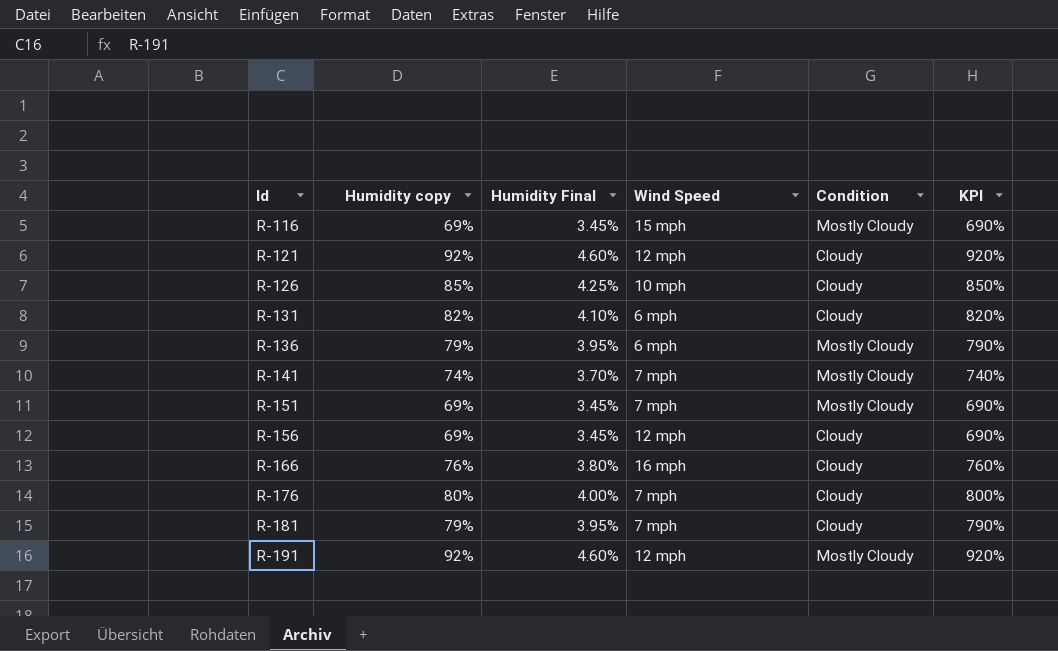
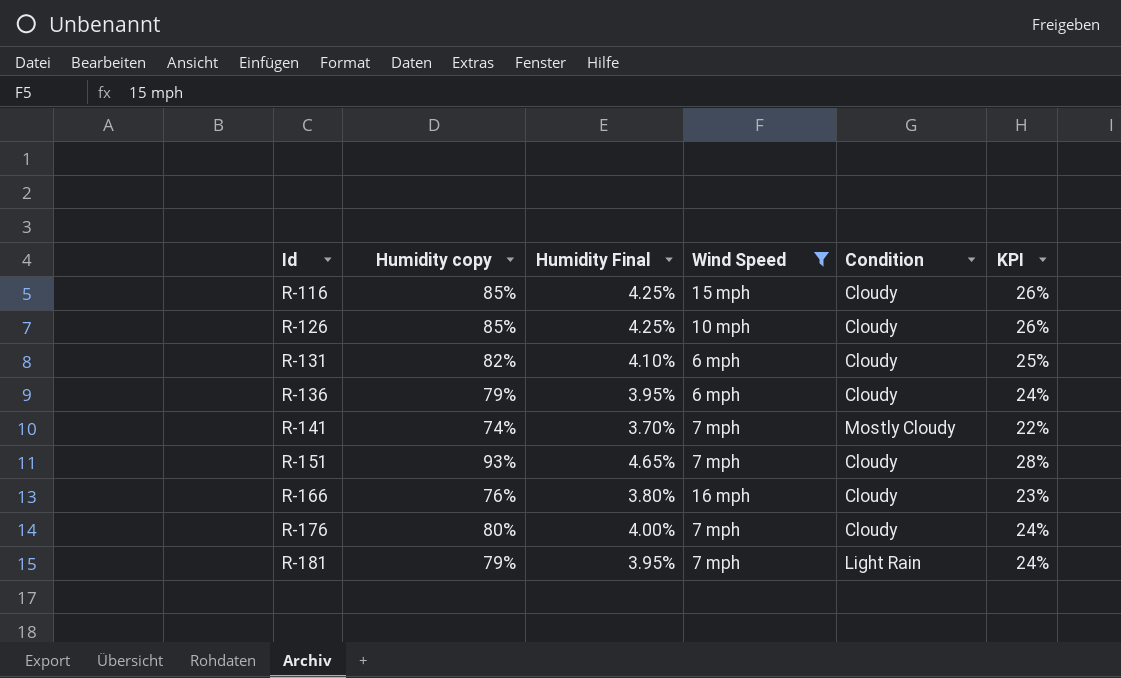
filter: none -> Wind Speed != 12 mph
column KPI | formula: [Humidity copy] * 10 -> [Humidity copy] * 0.3
R-116 | Humidity copy: 69% -> 85%
R-116 | Humidity Final: 3.45% -> 4.25%
R-116 | Condition: Mostly Cloudy -> Cloudy
R-136 | Condition: Mostly Cloudy -> Cloudy
R-151 | Humidity copy: 69% -> 93%
R-151 | Humidity Final: 3.45% -> 4.65%
R-151 | Condition: Mostly Cloudy -> Cloudy
R-181 | Condition: Cloudy -> Light Rain

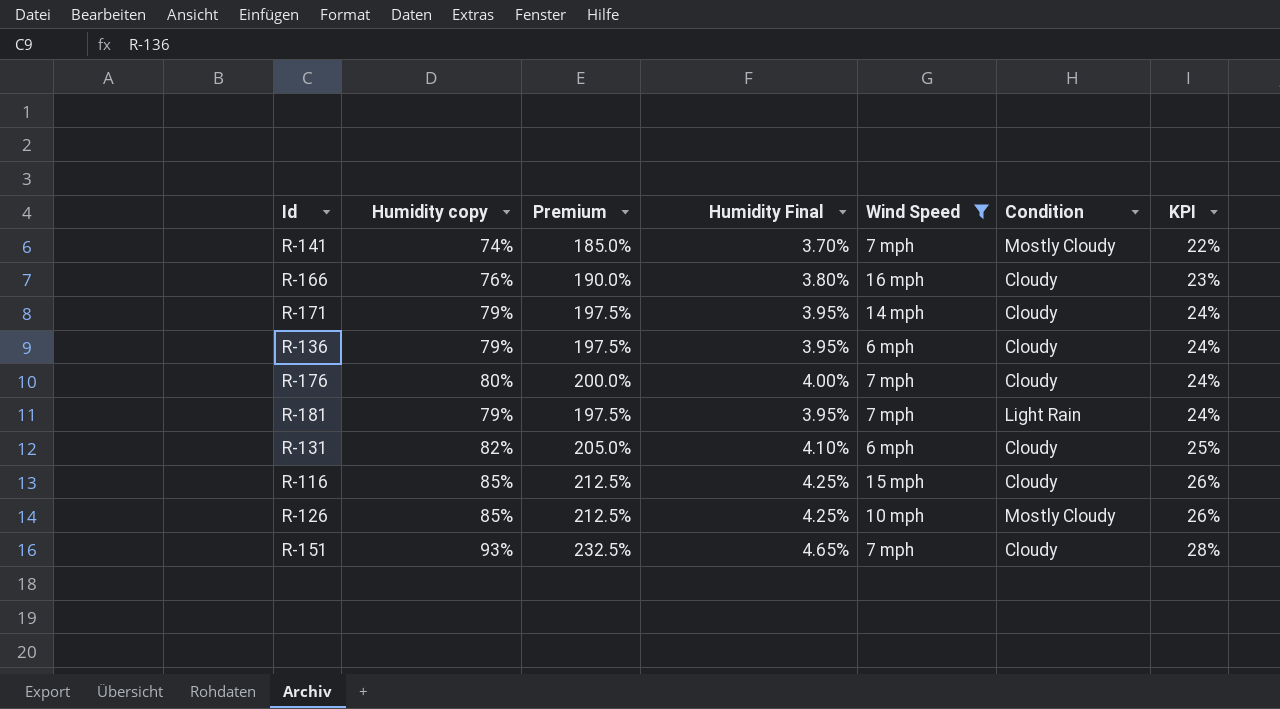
row order: Id ascending -> KPI ascending
column Premium | formula: none -> [Humidity copy] * 2.5
row R-171: none -> 79% | 197.5% | 3.95% | 14 mph | Cloudy | 24%
R-126 | Condition: Cloudy -> Mostly Cloudy

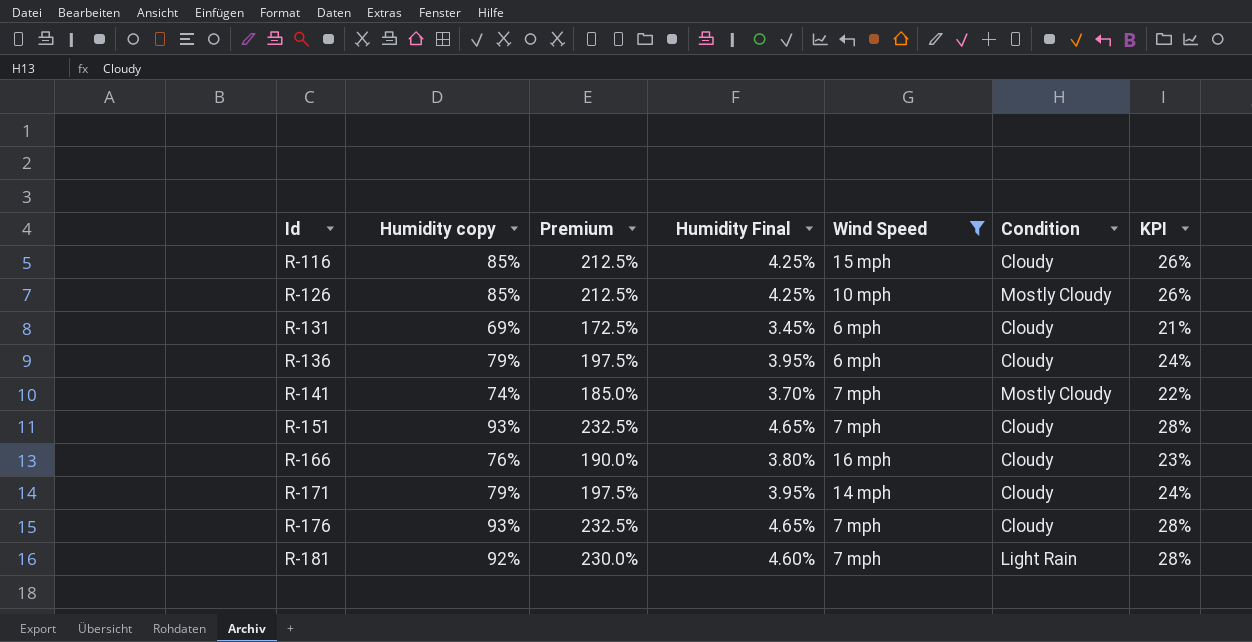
row order: KPI ascending -> Id ascending
R-131 | Humidity copy: 82% -> 69%
R-131 | Premium: 205.0% -> 172.5%
R-131 | Humidity Final: 4.10% -> 3.45%
R-131 | KPI: 25% -> 21%
R-176 | Humidity copy: 80% -> 93%
R-176 | Premium: 200.0% -> 232.5%
R-176 | Humidity Final: 4.00% -> 4.65%
R-176 | KPI: 24% -> 28%
R-181 | Humidity copy: 79% -> 92%
R-181 | Premium: 197.5% -> 230.0%
R-181 | Humidity Final: 3.95% -> 4.60%
R-181 | KPI: 24% -> 28%

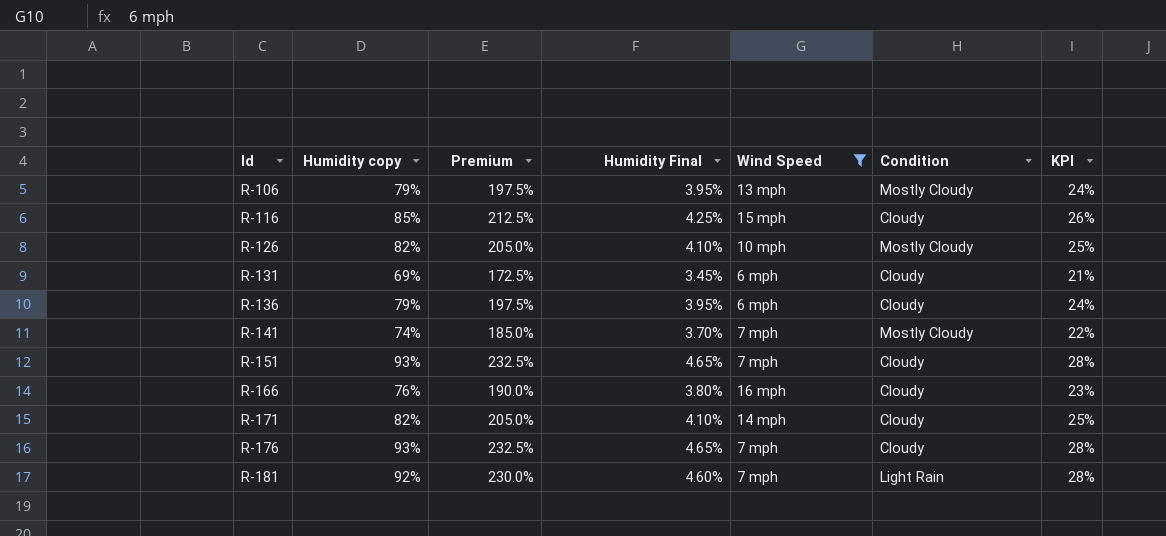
row R-106: none -> 79% | 197.5% | 3.95% | 13 mph | Mostly Cloudy | 24%
R-126 | Humidity copy: 85% -> 82%
R-126 | Premium: 212.5% -> 205.0%
R-126 | Humidity Final: 4.25% -> 4.10%
R-126 | KPI: 26% -> 25%
R-171 | Humidity copy: 79% -> 82%
R-171 | Premium: 197.5% -> 205.0%
R-171 | Humidity Final: 3.95% -> 4.10%
R-171 | KPI: 24% -> 25%

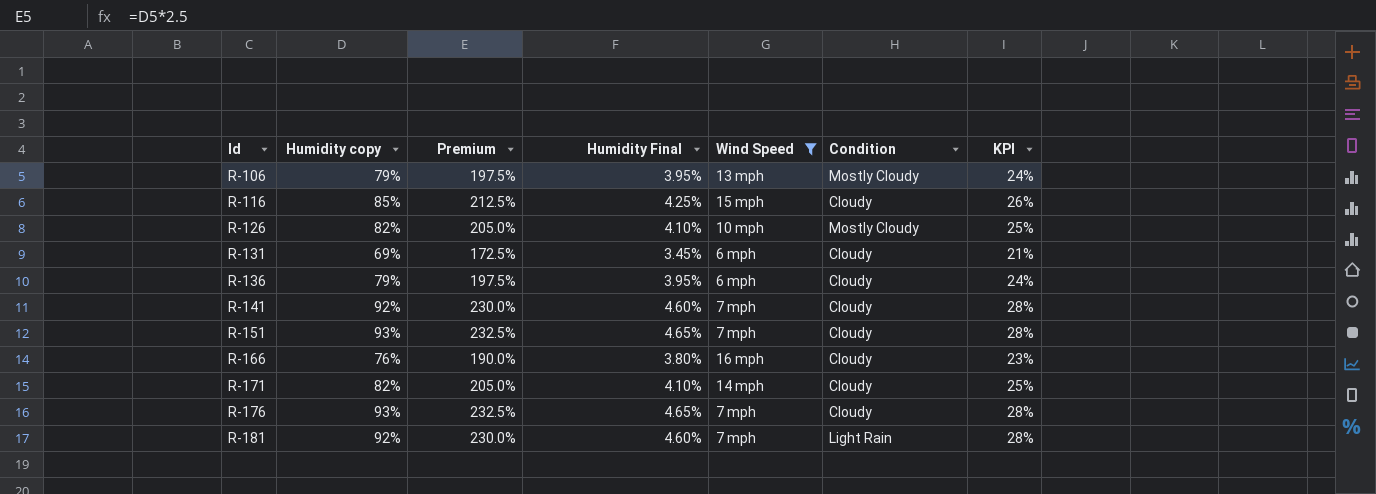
R-141 | Humidity copy: 74% -> 92%
R-141 | Premium: 185.0% -> 230.0%
R-141 | Humidity Final: 3.70% -> 4.60%
R-141 | Condition: Mostly Cloudy -> Cloudy
R-141 | KPI: 22% -> 28%

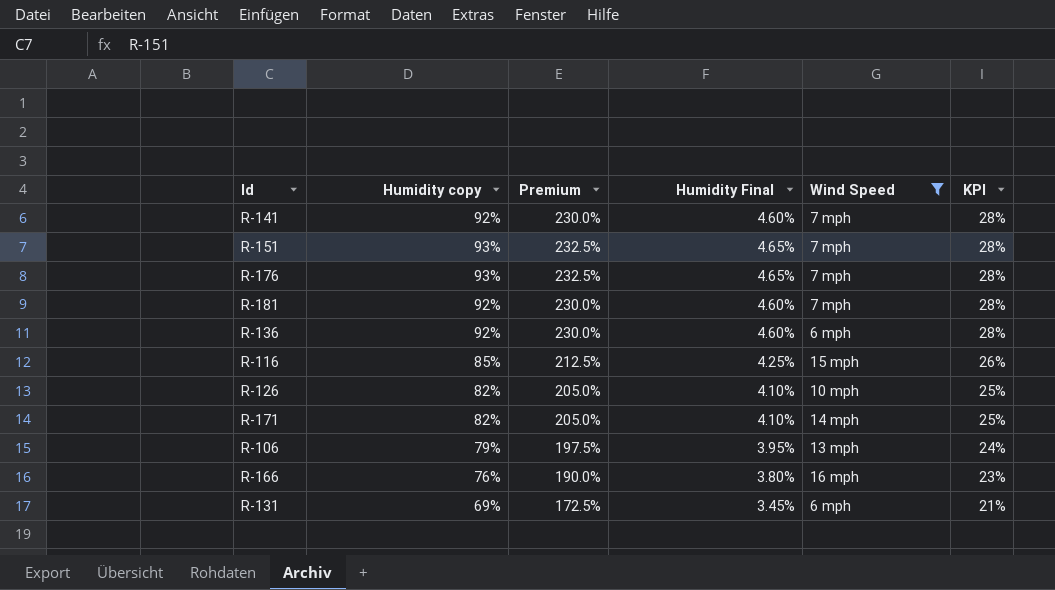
row order: Id ascending -> KPI descending
column Condition | position: 6 -> none
R-136 | Humidity copy: 79% -> 92%
R-136 | Premium: 197.5% -> 230.0%
R-136 | Humidity Final: 3.95% -> 4.60%
R-136 | KPI: 24% -> 28%

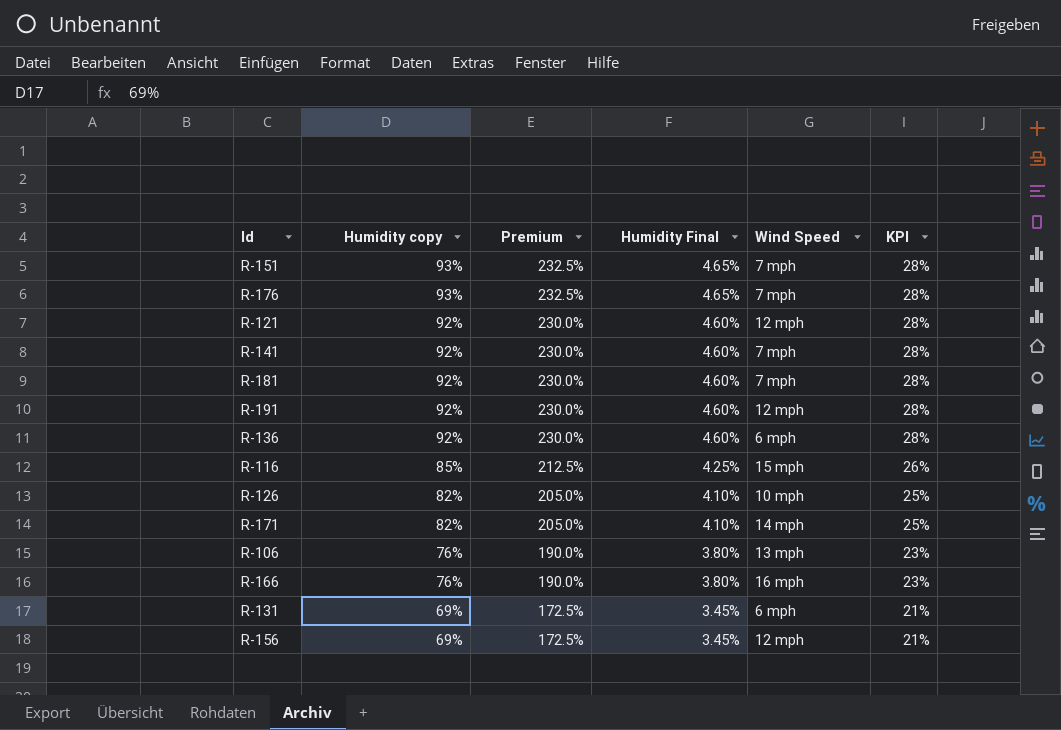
filter: Wind Speed != 12 mph -> none
row order: KPI descending -> Humidity copy descending
R-106 | Humidity copy: 79% -> 76%
R-106 | Premium: 197.5% -> 190.0%
R-106 | Humidity Final: 3.95% -> 3.80%
R-106 | KPI: 24% -> 23%

